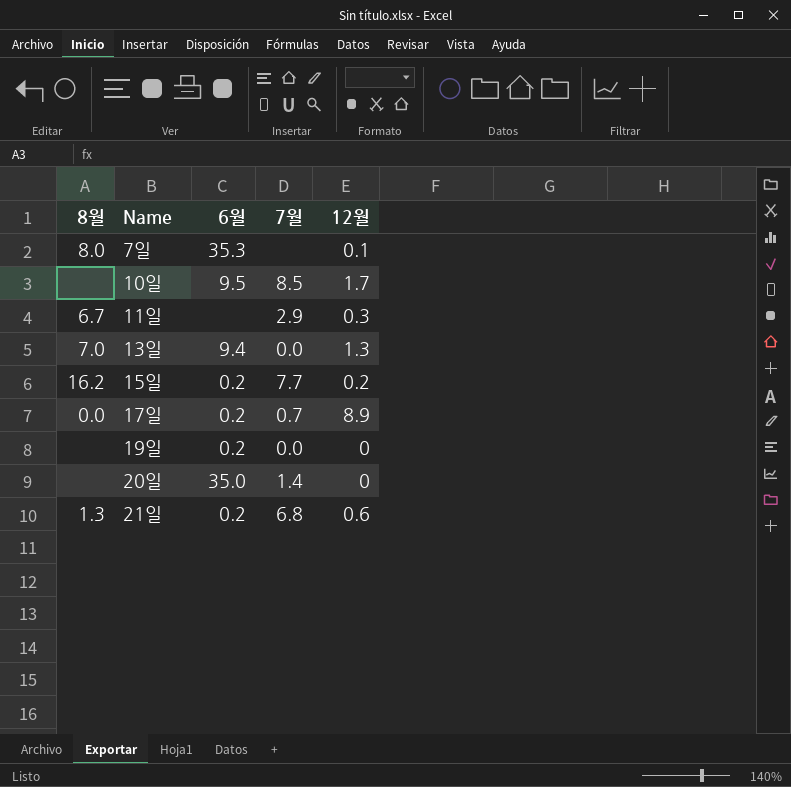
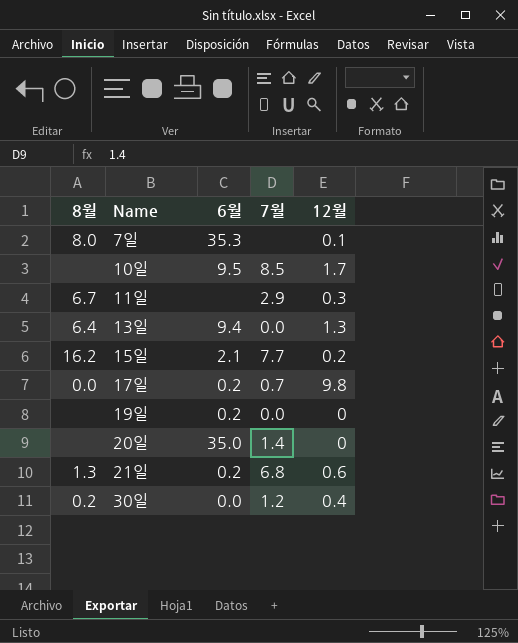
13일 | 8월: 7.0 -> 6.4
15일 | 6월: 0.2 -> 2.1
17일 | 12월: 8.9 -> 9.8
row 30일: none -> 0.2 | 0.0 | 1.2 | 0.4

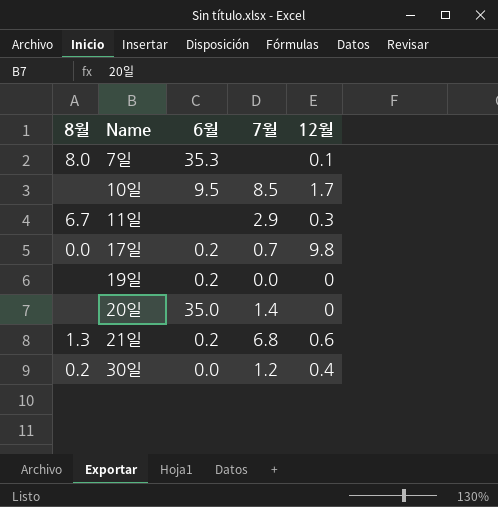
row 13일: 6.4 | 9.4 | 0.0 | 1.3 -> none
row 15일: 16.2 | 2.1 | 7.7 | 0.2 -> none

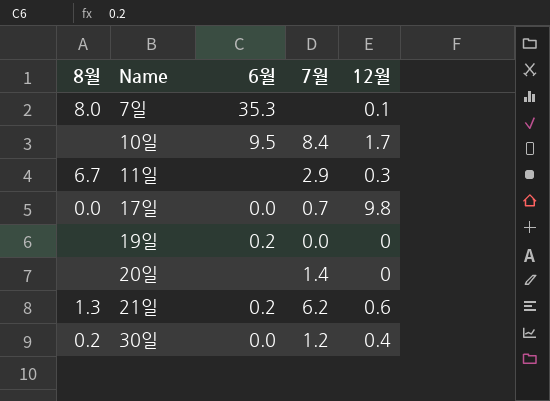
10일 | 7월: 8.5 -> 8.4
17일 | 6월: 0.2 -> 0.0
20일 | 6월: 35.0 -> none
21일 | 7월: 6.8 -> 6.2

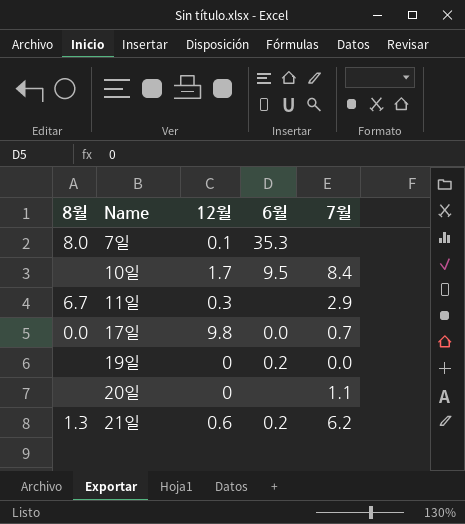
column 12월 | position: 5 -> 3
row 30일: 0.2 | 0.0 | 1.2 | 0.4 -> none
20일 | 7월: 1.4 -> 1.1

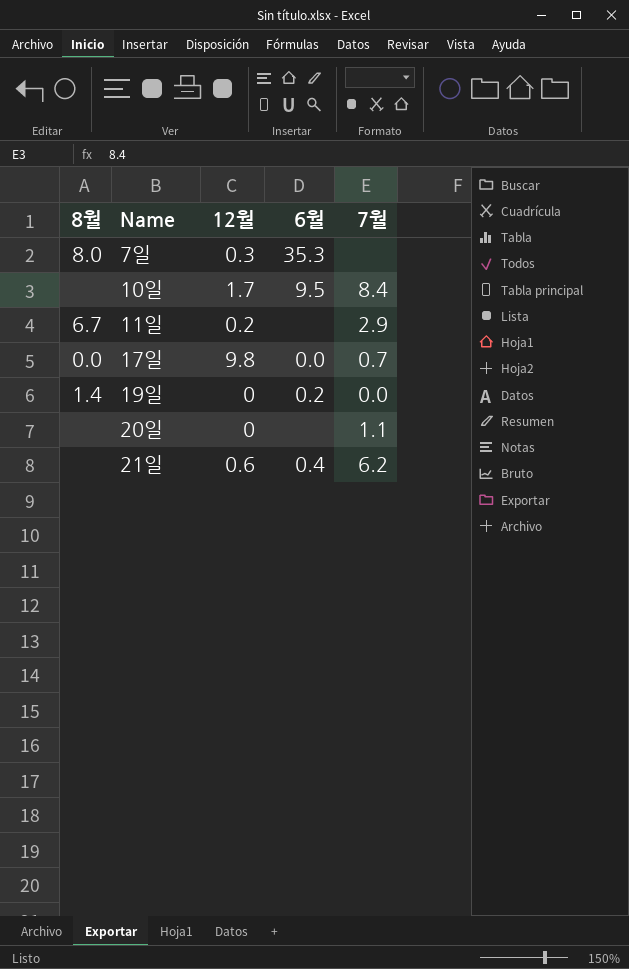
7일 | 12월: 0.1 -> 0.3
11일 | 12월: 0.3 -> 0.2
19일 | 8월: none -> 1.4
21일 | 8월: 1.3 -> none
21일 | 6월: 0.2 -> 0.4

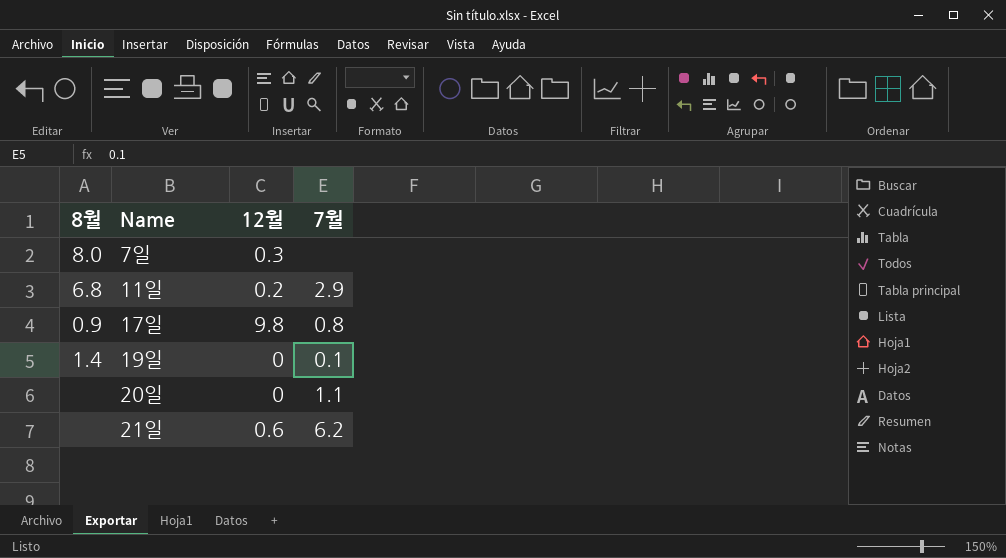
column 6월 | position: 4 -> none
row 10일: none | 1.7 | 9.5 | 8.4 -> none
11일 | 8월: 6.7 -> 6.8
17일 | 8월: 0.0 -> 0.9
17일 | 7월: 0.7 -> 0.8
19일 | 7월: 0.0 -> 0.1

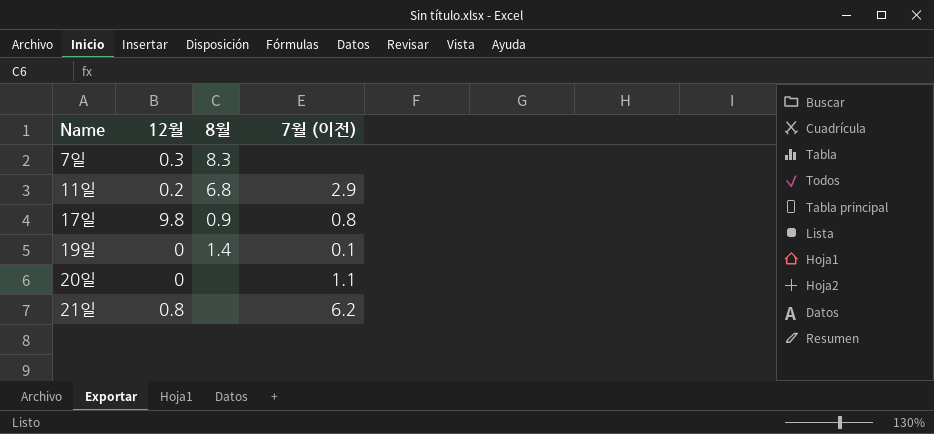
column 8월 | position: 1 -> 3
column name: 7월 -> 7월 (이전)
7일 | 8월: 8.0 -> 8.3
21일 | 12월: 0.6 -> 0.8

